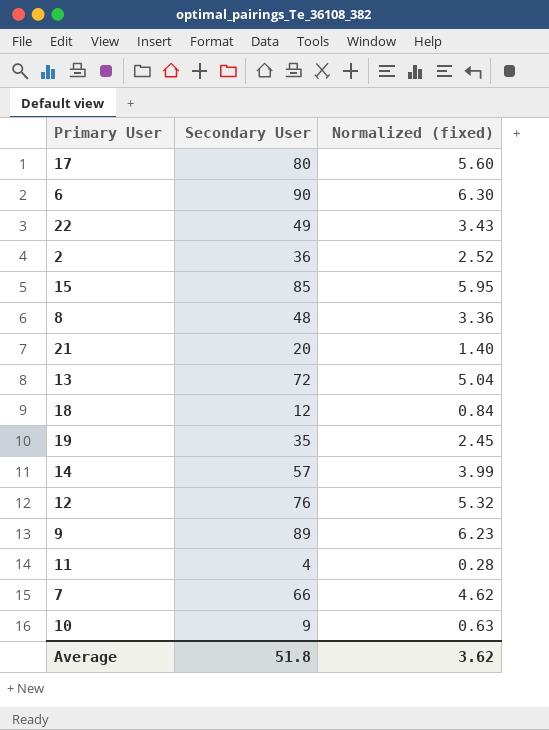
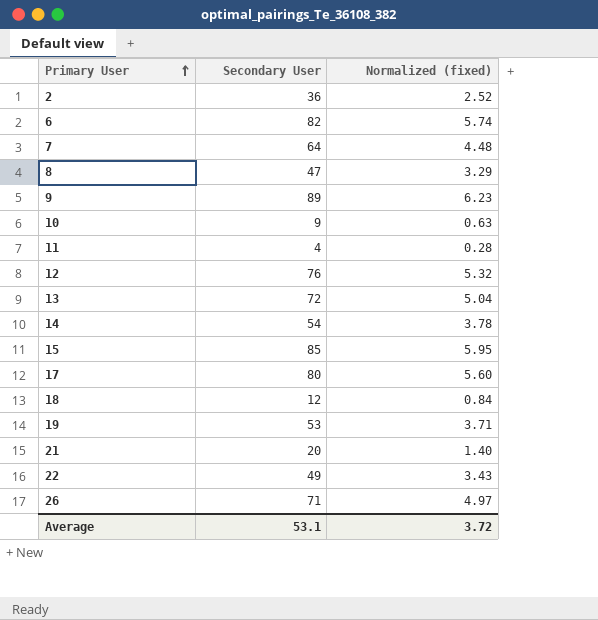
row order: none -> Primary User ascending
6 | Secondary User: 90 -> 82
6 | Normalized (fixed): 6.30 -> 5.74
7 | Secondary User: 66 -> 64
7 | Normalized (fixed): 4.62 -> 4.48
8 | Secondary User: 48 -> 47
8 | Normalized (fixed): 3.36 -> 3.29
14 | Secondary User: 57 -> 54
14 | Normalized (fixed): 3.99 -> 3.78
19 | Secondary User: 35 -> 53
19 | Normalized (fixed): 2.45 -> 3.71
row 26: none -> 71 | 4.97
Average | Secondary User: 51.8 -> 53.1
Average | Normalized (fixed): 3.62 -> 3.72

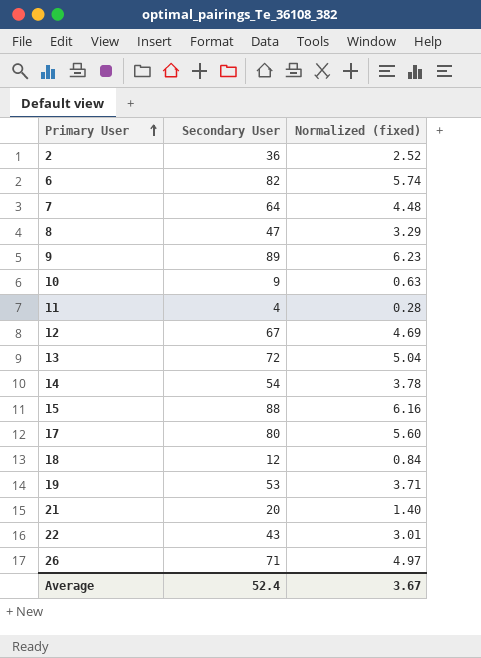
12 | Secondary User: 76 -> 67
12 | Normalized (fixed): 5.32 -> 4.69
15 | Secondary User: 85 -> 88
15 | Normalized (fixed): 5.95 -> 6.16
22 | Secondary User: 49 -> 43
22 | Normalized (fixed): 3.43 -> 3.01
Average | Secondary User: 53.1 -> 52.4
Average | Normalized (fixed): 3.72 -> 3.67

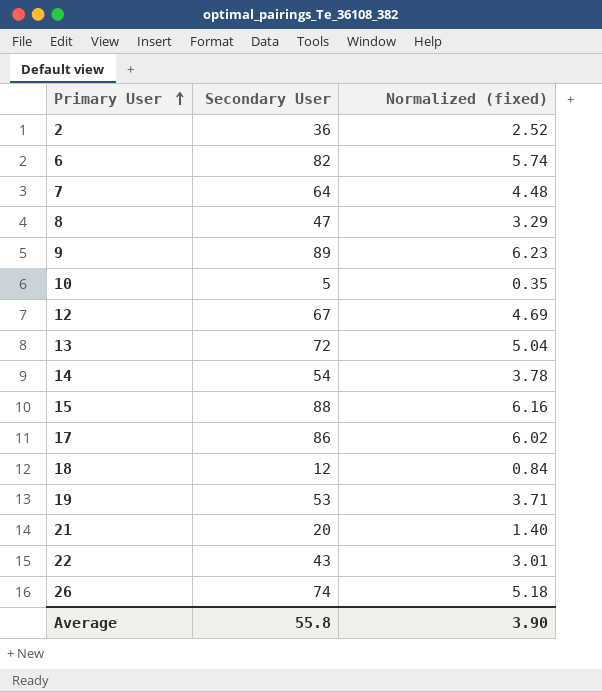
row 11: 4 | 0.28 -> none
10 | Secondary User: 9 -> 5
10 | Normalized (fixed): 0.63 -> 0.35
17 | Secondary User: 80 -> 86
17 | Normalized (fixed): 5.60 -> 6.02
26 | Secondary User: 71 -> 74
26 | Normalized (fixed): 4.97 -> 5.18
Average | Secondary User: 52.4 -> 55.8
Average | Normalized (fixed): 3.67 -> 3.90

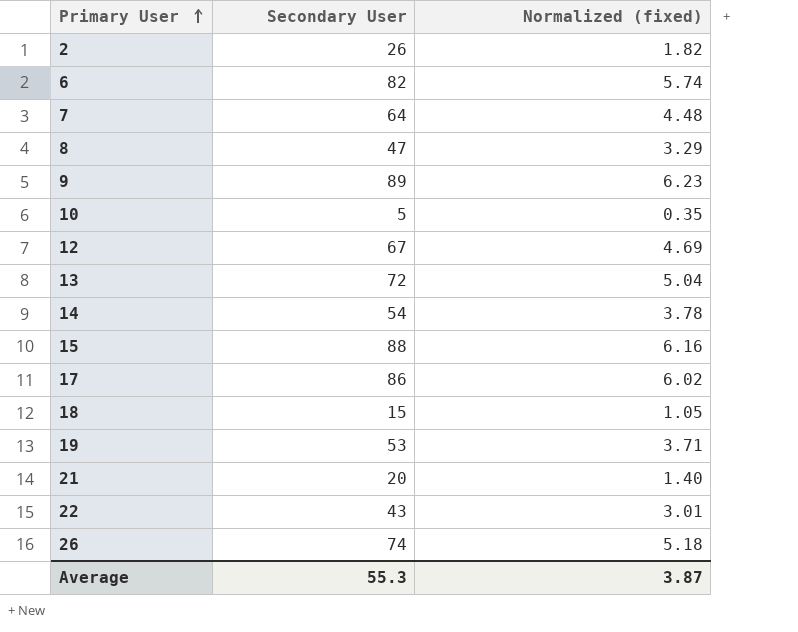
2 | Secondary User: 36 -> 26
2 | Normalized (fixed): 2.52 -> 1.82
18 | Secondary User: 12 -> 15
18 | Normalized (fixed): 0.84 -> 1.05
Average | Secondary User: 55.8 -> 55.3
Average | Normalized (fixed): 3.90 -> 3.87

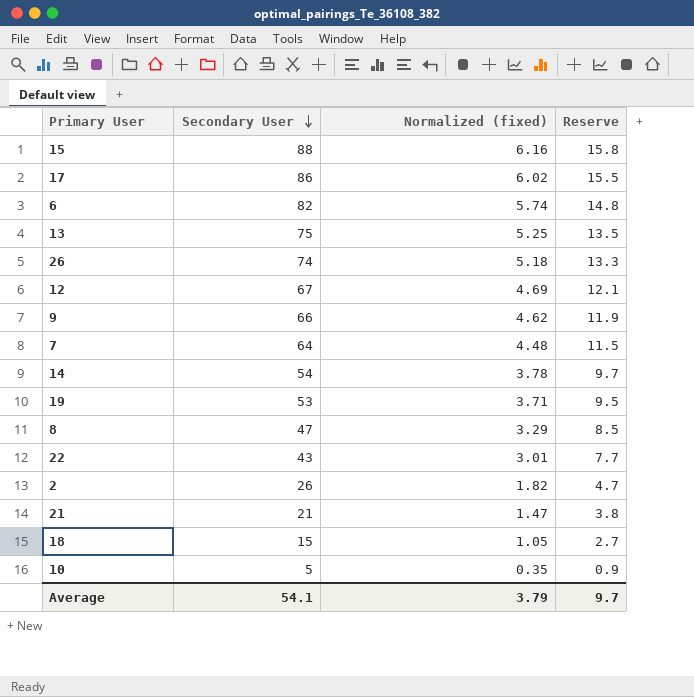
row order: Primary User ascending -> Secondary User descending
column Reserve | formula: none -> [Secondary User] * 0.18
13 | Secondary User: 72 -> 75
13 | Normalized (fixed): 5.04 -> 5.25
9 | Secondary User: 89 -> 66
9 | Normalized (fixed): 6.23 -> 4.62
21 | Secondary User: 20 -> 21
21 | Normalized (fixed): 1.40 -> 1.47
Average | Secondary User: 55.3 -> 54.1
Average | Normalized (fixed): 3.87 -> 3.79

